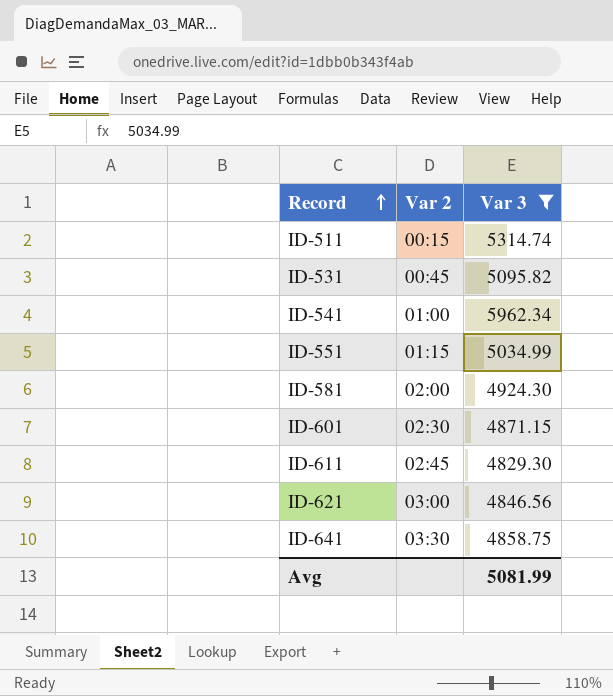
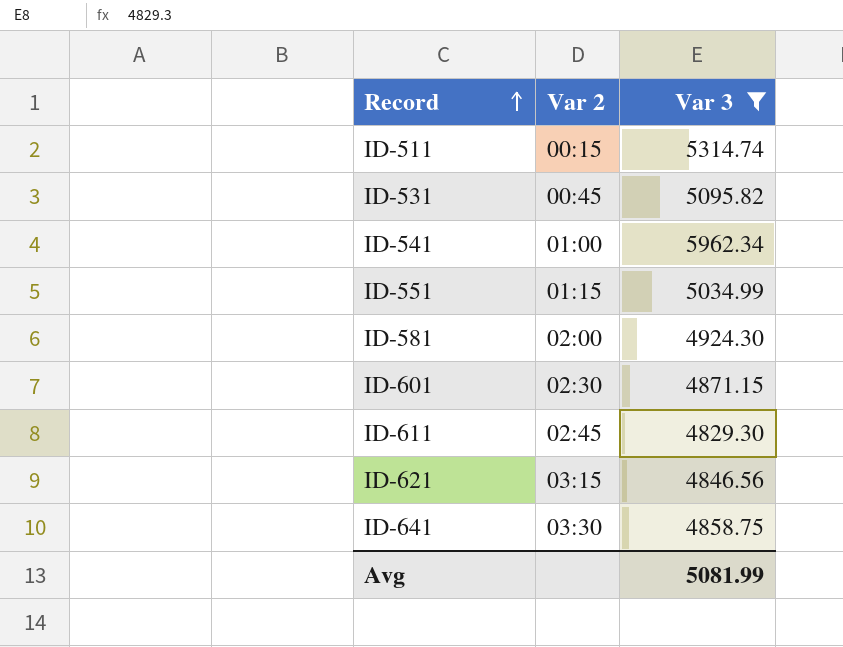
ID-621 | Var 2: 03:00 -> 03:15

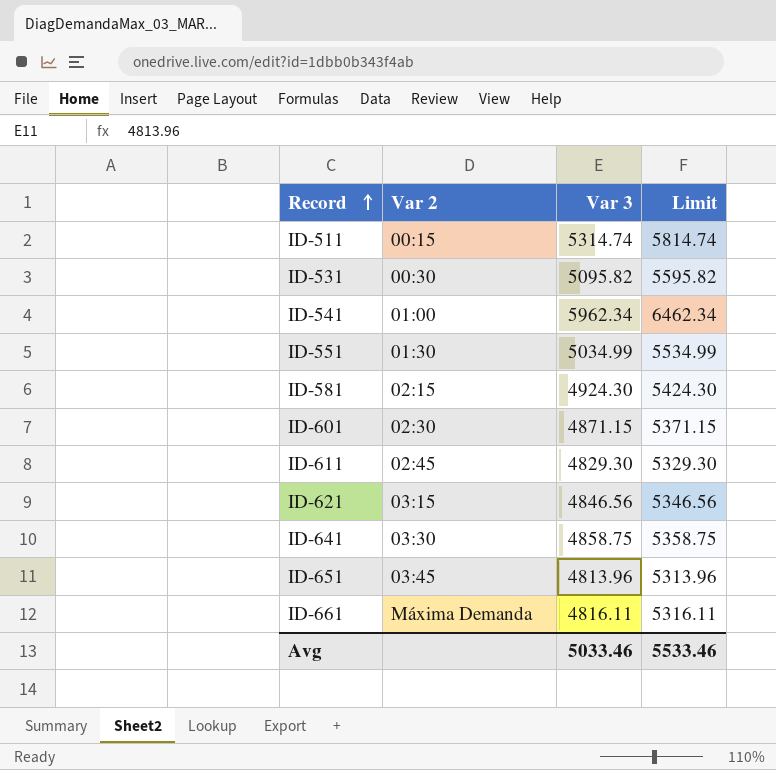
filter: Var 3 >= 4829.30 -> none
column Limit | formula: none -> [Var 3] + 500
ID-531 | Var 2: 00:45 -> 00:30
ID-551 | Var 2: 01:15 -> 01:30
ID-581 | Var 2: 02:00 -> 02:15
Avg | Var 3: 5081.99 -> 5033.46

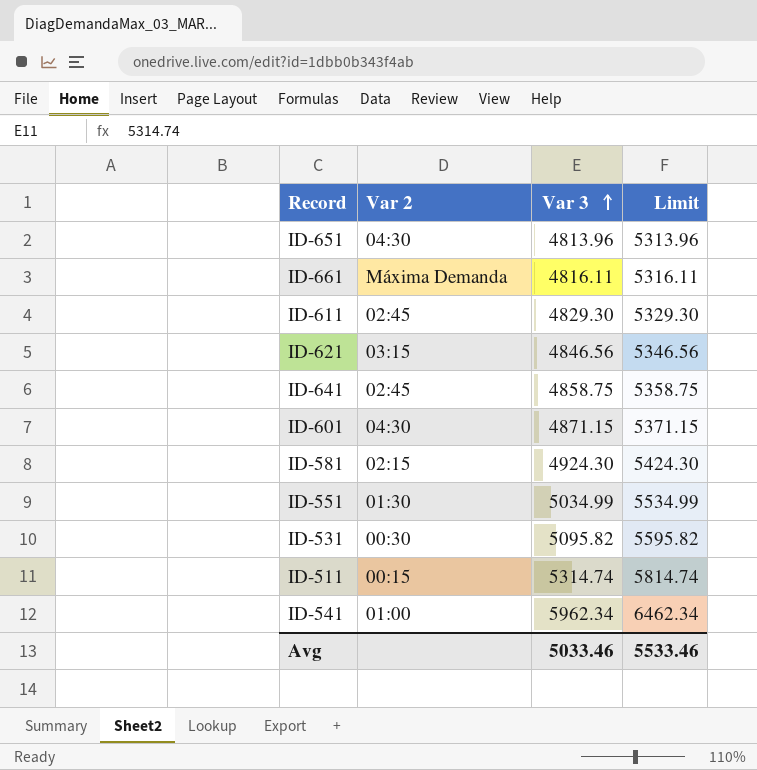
row order: Record ascending -> Var 3 ascending
ID-651 | Var 2: 03:45 -> 04:30
ID-641 | Var 2: 03:30 -> 02:45
ID-601 | Var 2: 02:30 -> 04:30

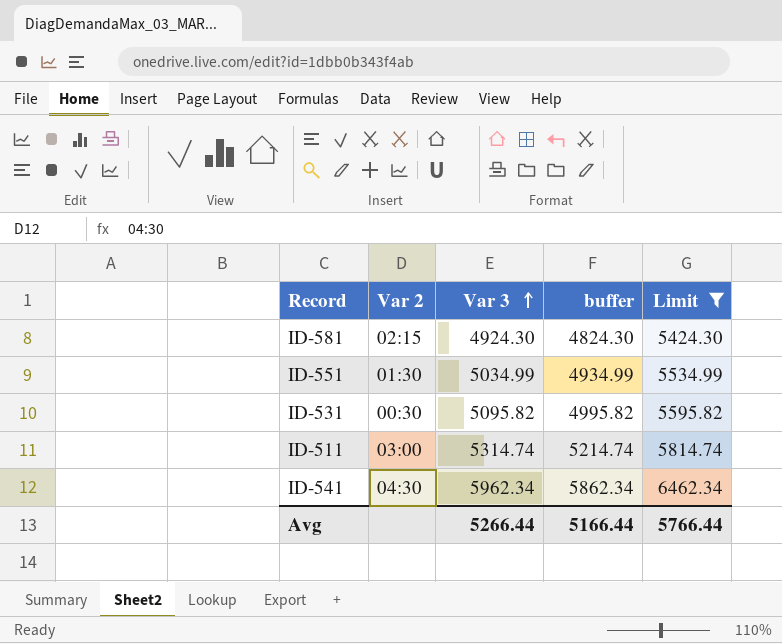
filter: none -> Limit >= 5424.30
column buffer | formula: none -> [Var 3] - 100
ID-511 | Var 2: 00:15 -> 03:00
ID-541 | Var 2: 01:00 -> 04:30
Avg | Var 3: 5033.46 -> 5266.44
Avg | Limit: 5533.46 -> 5766.44

